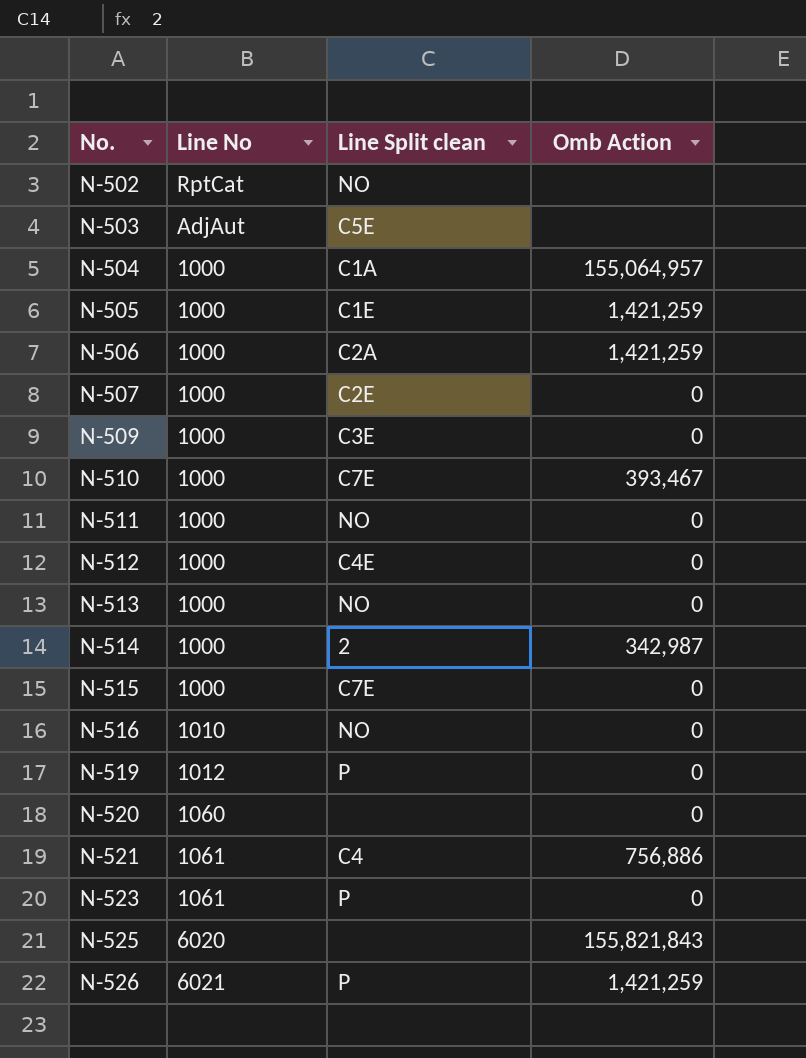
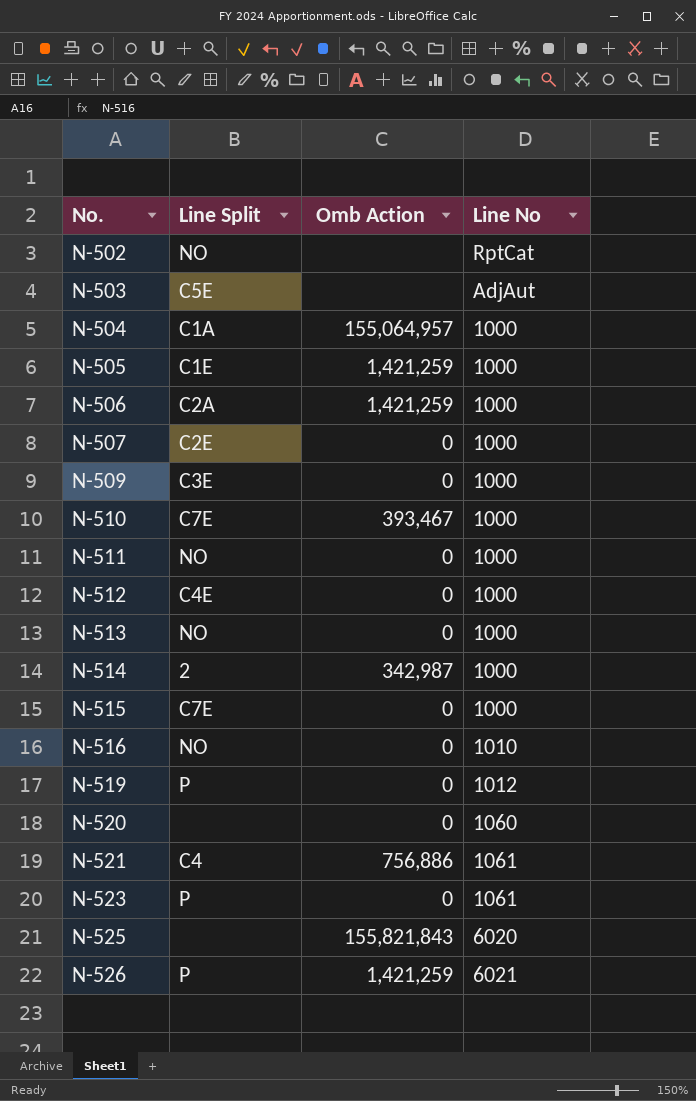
column name: Line Split clean -> Line Split
column Line No | position: 2 -> 4

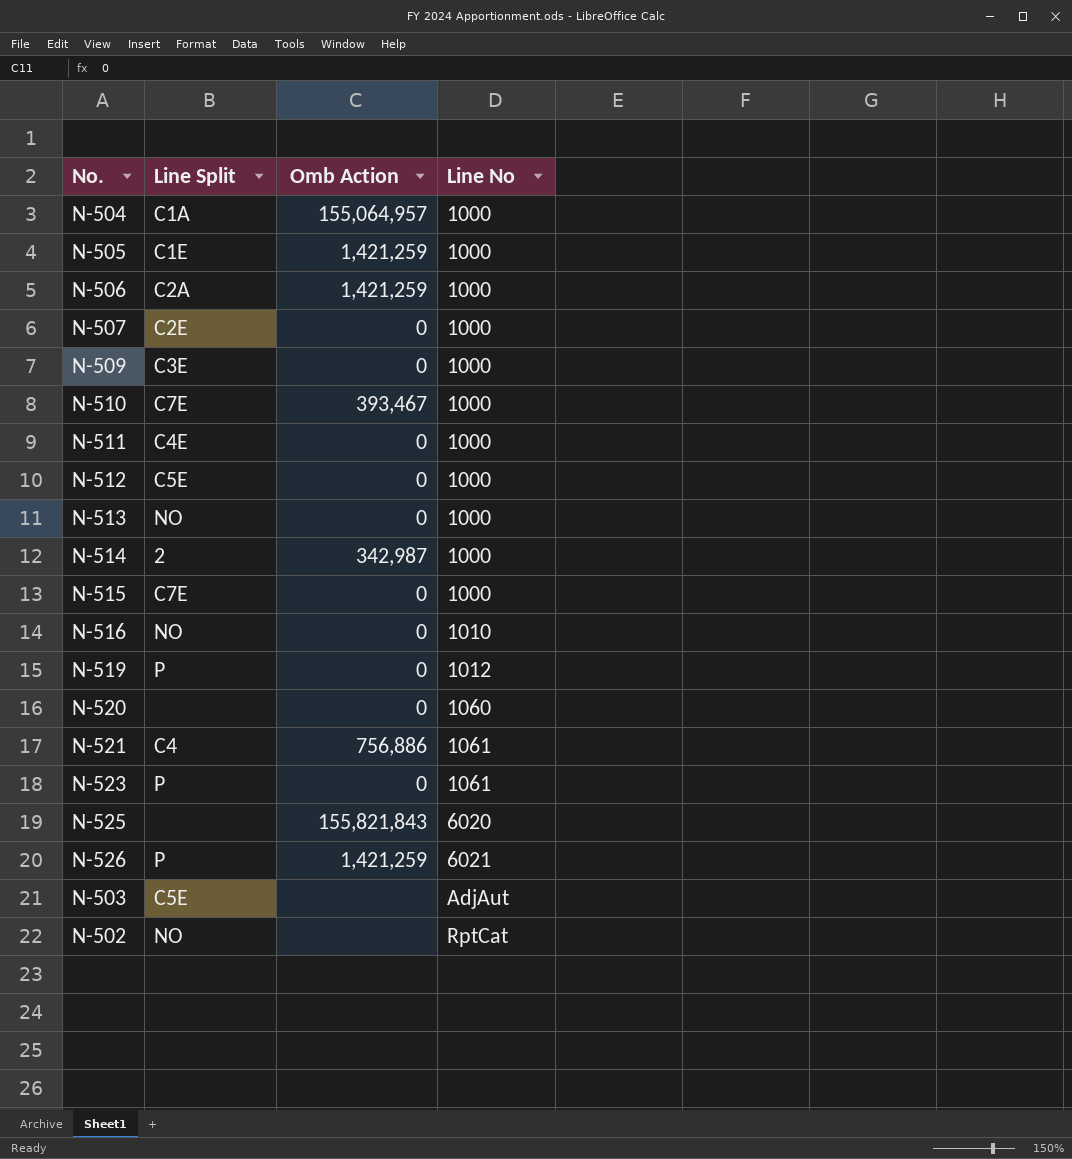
row order: No. ascending -> Line No ascending
N-511 | Line Split: NO -> C4E
N-512 | Line Split: C4E -> C5E

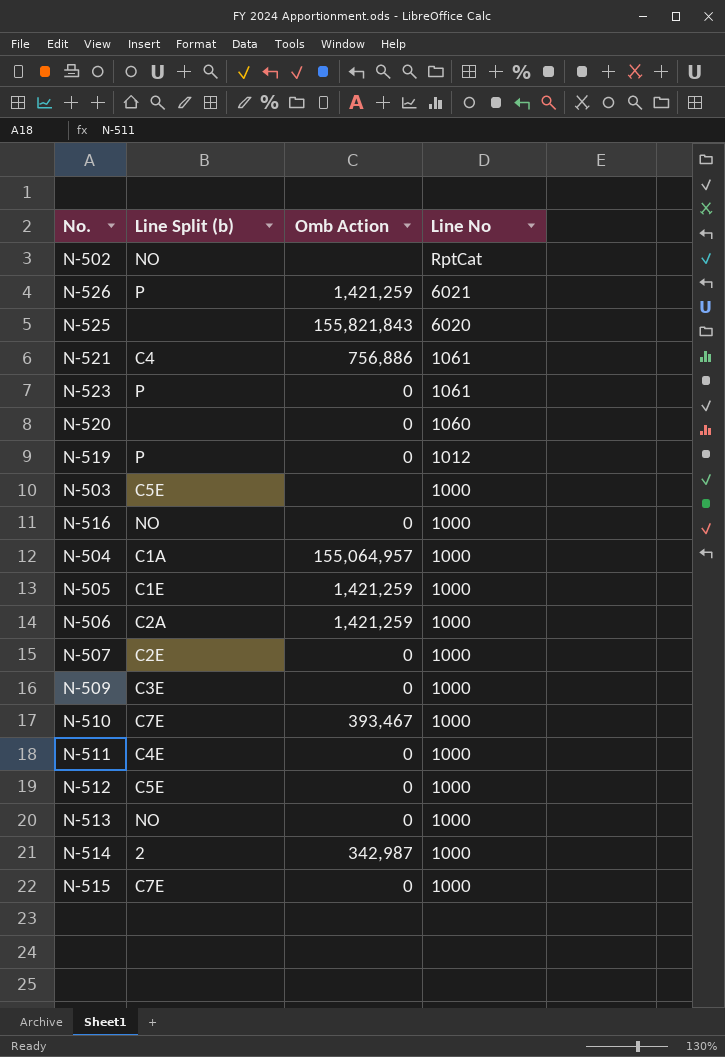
row order: Line No ascending -> Line No descending
column name: Line Split -> Line Split (b)
N-503 | Line No: AdjAut -> 1000
N-516 | Line No: 1010 -> 1000

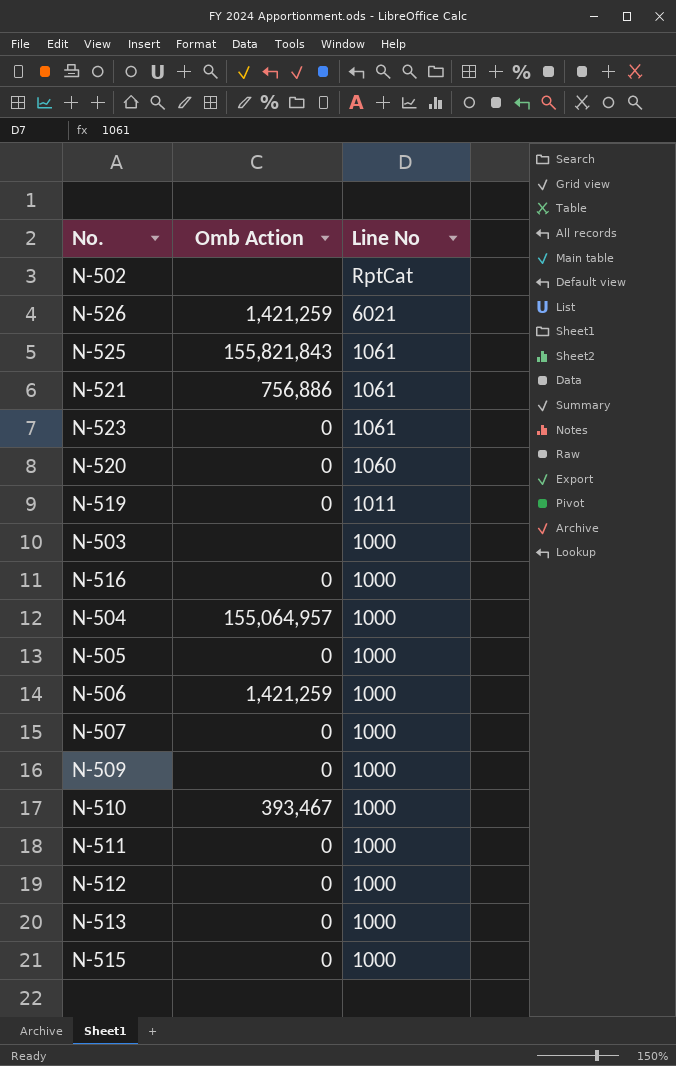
column Line Split (b) | position: 2 -> none
row N-514: 2 | 342,987 | 1000 -> none
N-525 | Line No: 6020 -> 1061
N-519 | Line No: 1012 -> 1011
N-505 | Omb Action: 1,421,259 -> 0

